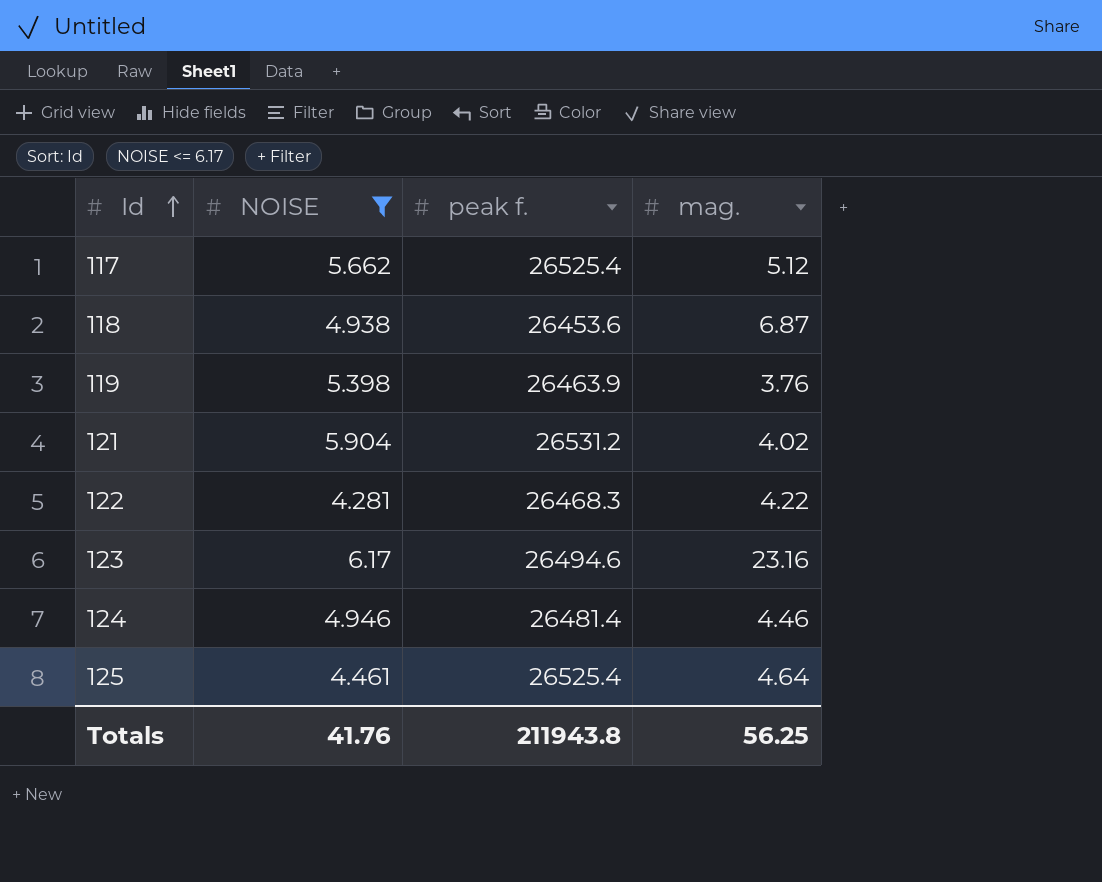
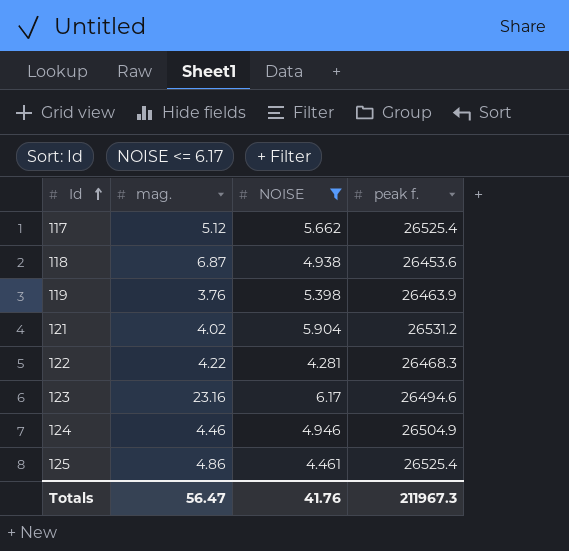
column mag. | position: 4 -> 2
124 | peak f.: 26481.4 -> 26504.9
125 | mag.: 4.64 -> 4.86
Totals | mag.: 56.25 -> 56.47
Totals | peak f.: 211943.8 -> 211967.3

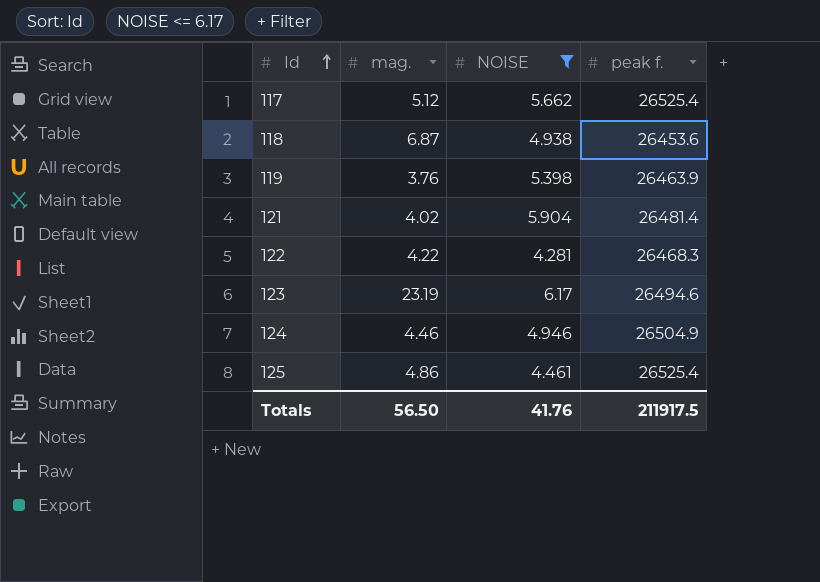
121 | peak f.: 26531.2 -> 26481.4
123 | mag.: 23.16 -> 23.19
Totals | mag.: 56.47 -> 56.50
Totals | peak f.: 211967.3 -> 211917.5

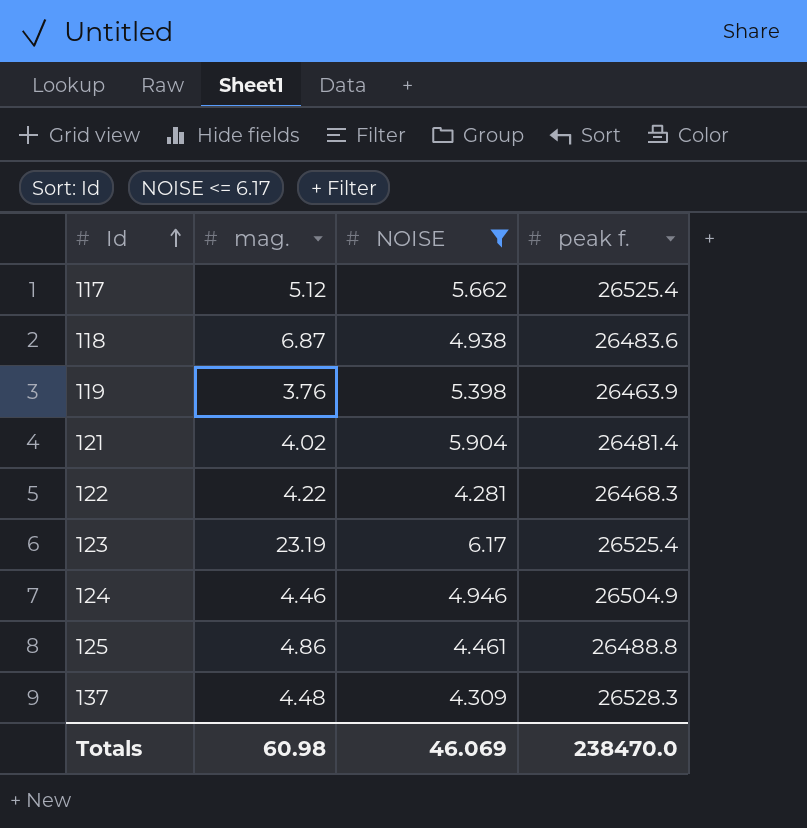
118 | peak f.: 26453.6 -> 26483.6
123 | peak f.: 26494.6 -> 26525.4
125 | peak f.: 26525.4 -> 26488.8
row 137: none -> 4.48 | 4.309 | 26528.3
Totals | mag.: 56.50 -> 60.98
Totals | NOISE: 41.76 -> 46.069
Totals | peak f.: 211917.5 -> 238470.0

